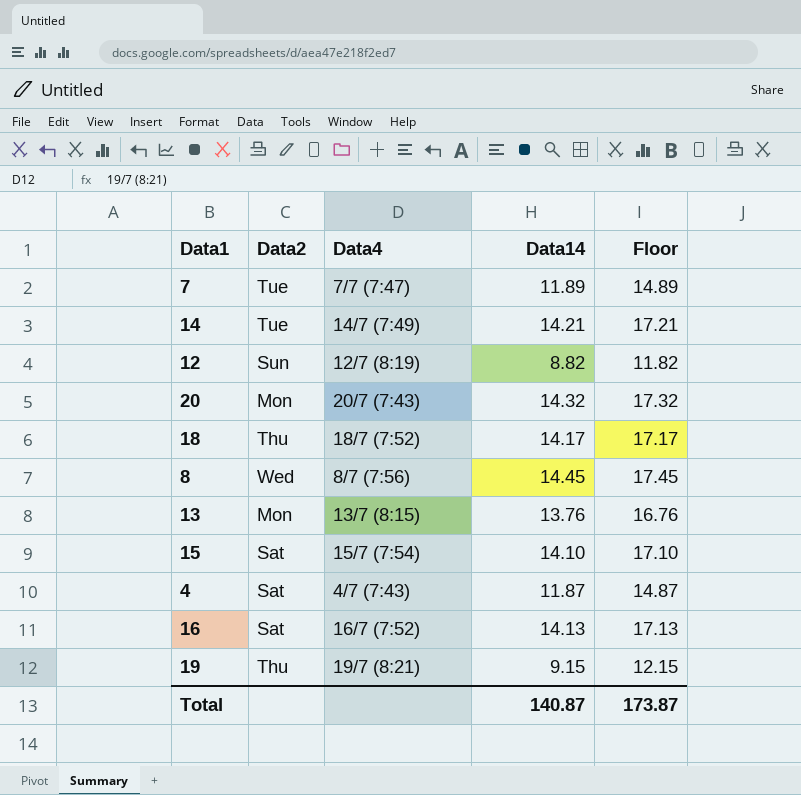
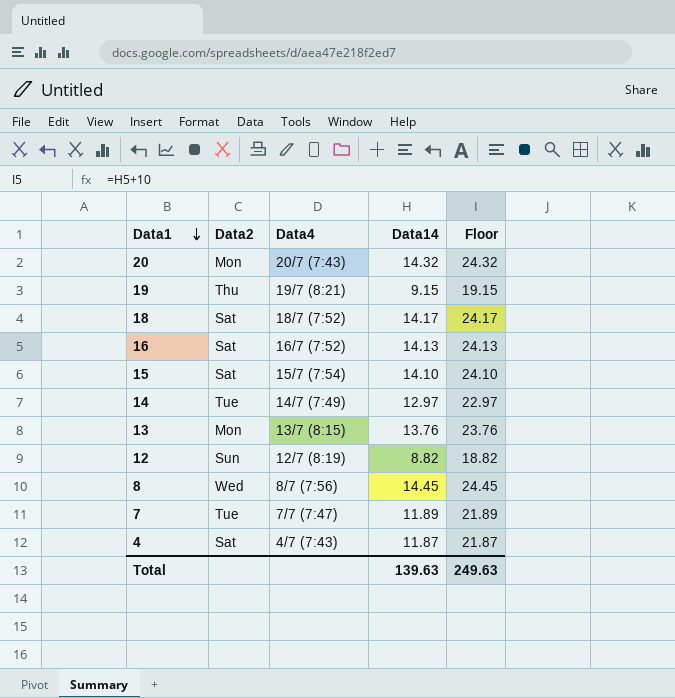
row order: none -> Data1 descending
column Floor | formula: [Data14] + 3 -> [Data14] + 10
18 | Data2: Thu -> Sat
14 | Data14: 14.21 -> 12.97
Total | Data14: 140.87 -> 139.63
Total | Floor: 173.87 -> 249.63

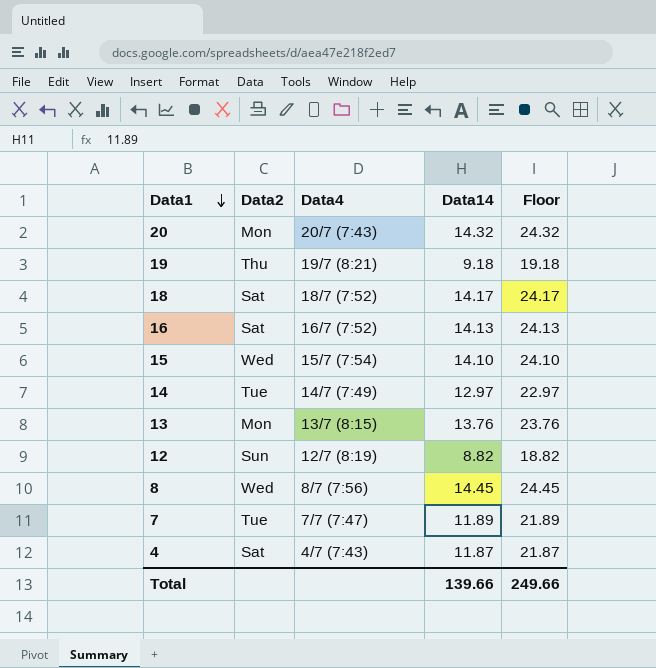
19 | Data14: 9.15 -> 9.18
19 | Floor: 19.15 -> 19.18
15 | Data2: Sat -> Wed
Total | Data14: 139.63 -> 139.66
Total | Floor: 249.63 -> 249.66

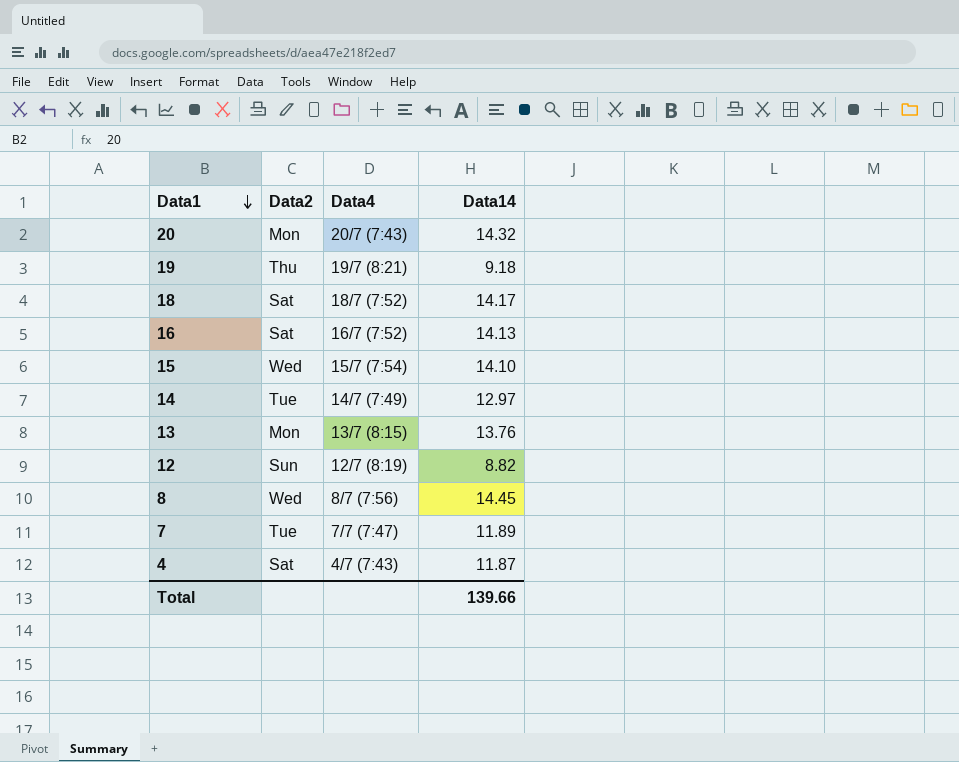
column Floor | formula: [Data14] + 10 -> none

